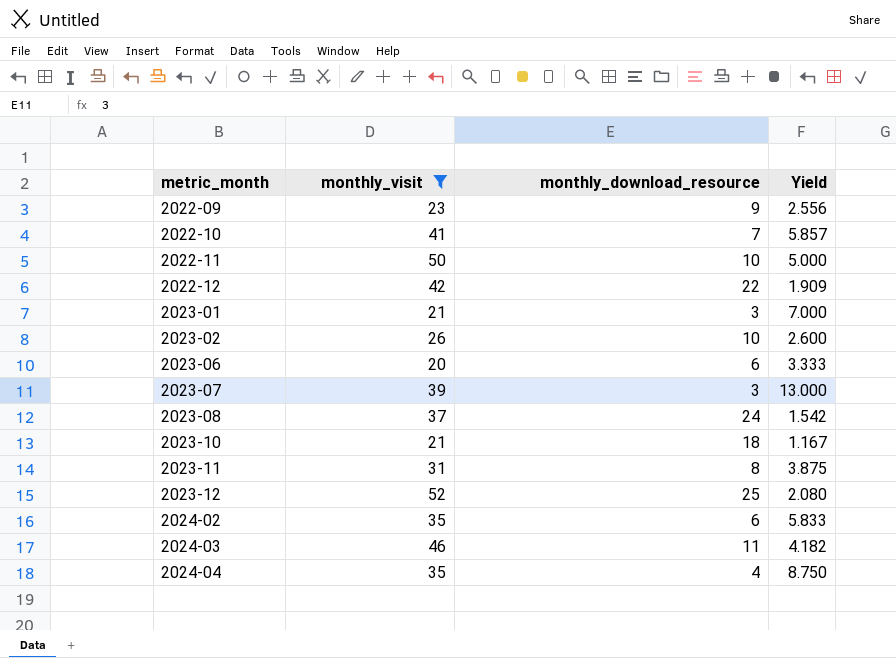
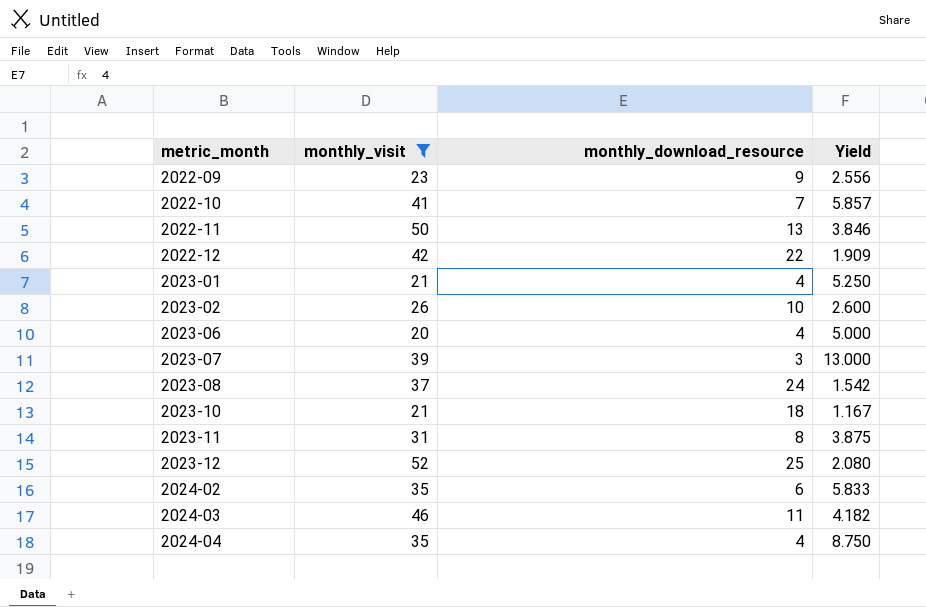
2022-11 | monthly_download_resource: 10 -> 13
2022-11 | Yield: 5.000 -> 3.846
2023-01 | monthly_download_resource: 3 -> 4
2023-01 | Yield: 7.000 -> 5.250
2023-06 | monthly_download_resource: 6 -> 4
2023-06 | Yield: 3.333 -> 5.000

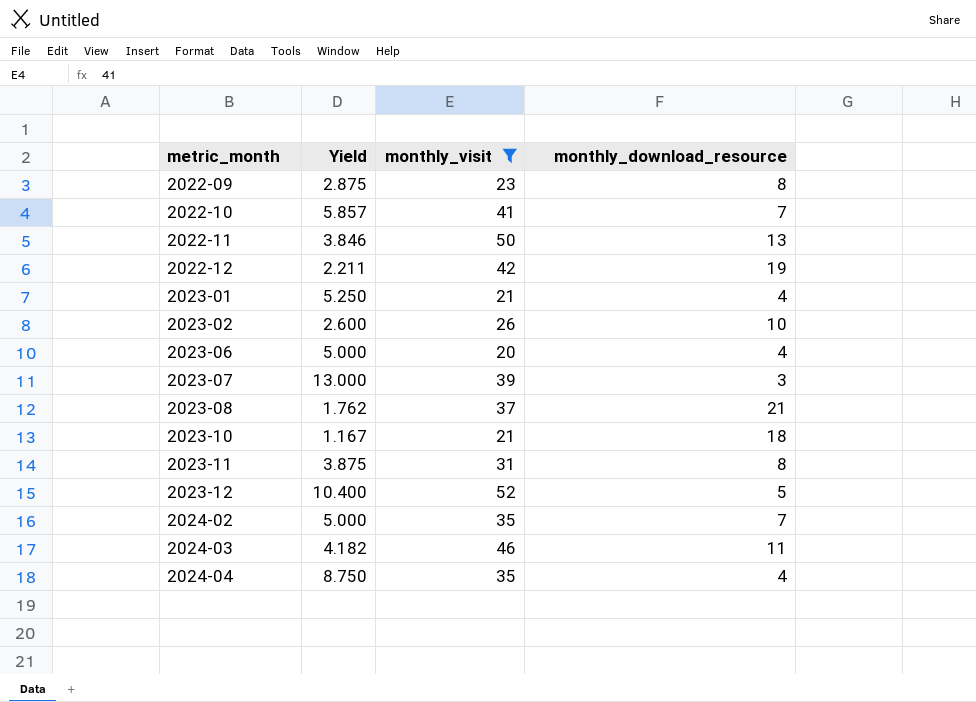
column Yield | position: 4 -> 2
2022-09 | Yield: 2.556 -> 2.875
2022-09 | monthly_download_resource: 9 -> 8
2022-12 | Yield: 1.909 -> 2.211
2022-12 | monthly_download_resource: 22 -> 19
2023-08 | Yield: 1.542 -> 1.762
2023-08 | monthly_download_resource: 24 -> 21
2023-12 | Yield: 2.080 -> 10.400
2023-12 | monthly_download_resource: 25 -> 5
2024-02 | Yield: 5.833 -> 5.000
2024-02 | monthly_download_resource: 6 -> 7

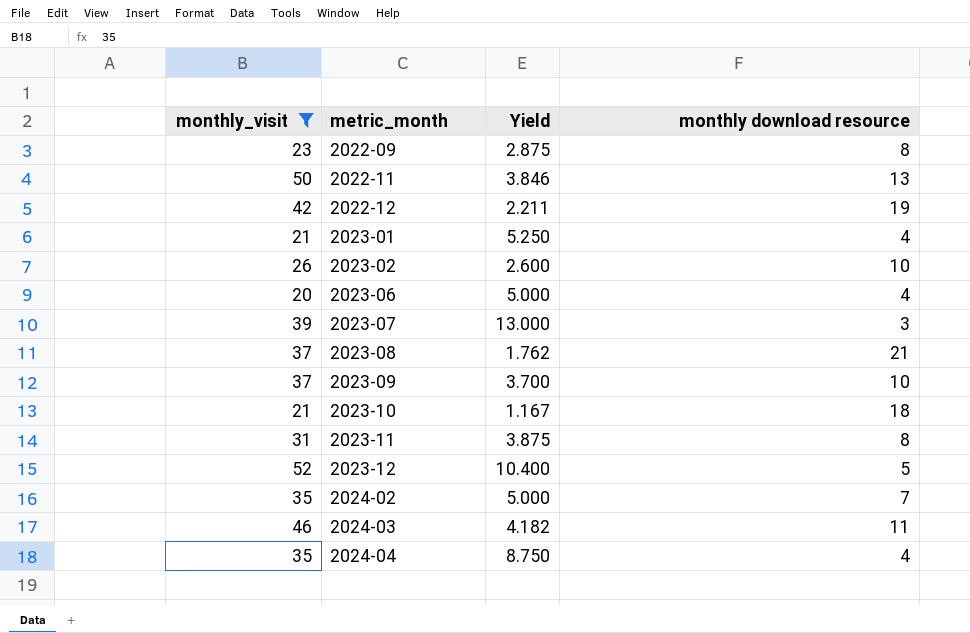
column monthly_visit | position: 3 -> 1
column name: monthly_download_resource -> monthly download resource
row 2022-10: 5.857 | 41 | 7 -> none
row 2023-09: none -> 37 | 3.700 | 10

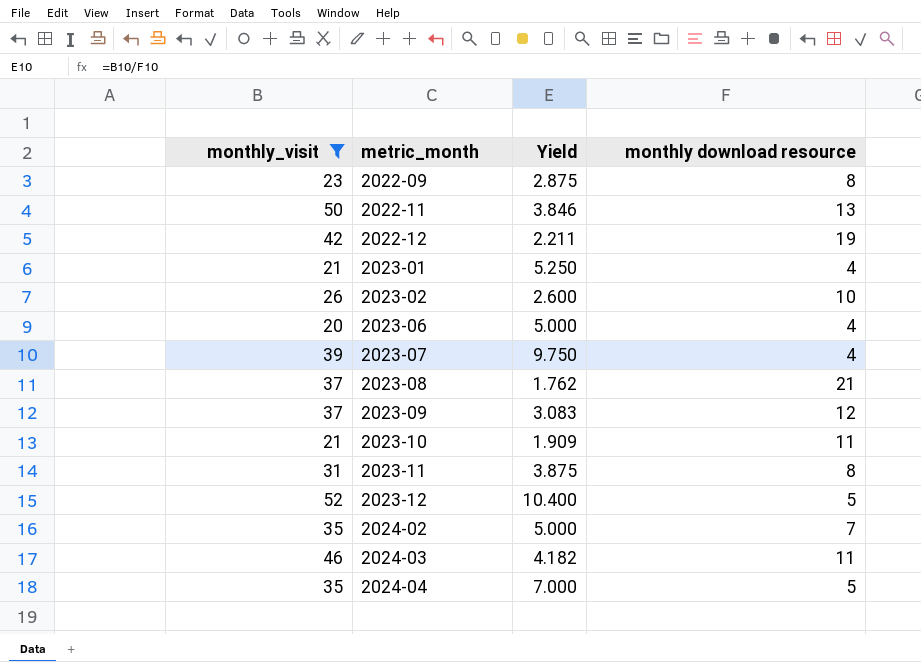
2023-07 | Yield: 13.000 -> 9.750
2023-07 | monthly download resource: 3 -> 4
2023-09 | Yield: 3.700 -> 3.083
2023-09 | monthly download resource: 10 -> 12
2023-10 | Yield: 1.167 -> 1.909
2023-10 | monthly download resource: 18 -> 11
2024-04 | Yield: 8.750 -> 7.000
2024-04 | monthly download resource: 4 -> 5

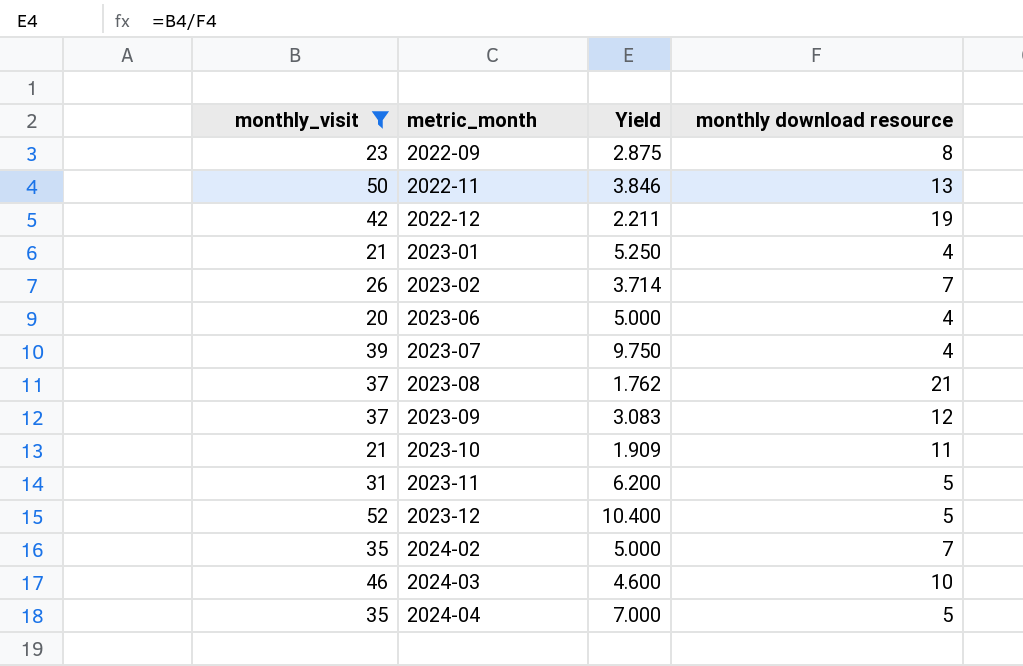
2023-02 | Yield: 2.600 -> 3.714
2023-02 | monthly download resource: 10 -> 7
2023-11 | Yield: 3.875 -> 6.200
2023-11 | monthly download resource: 8 -> 5
2024-03 | Yield: 4.182 -> 4.600
2024-03 | monthly download resource: 11 -> 10

